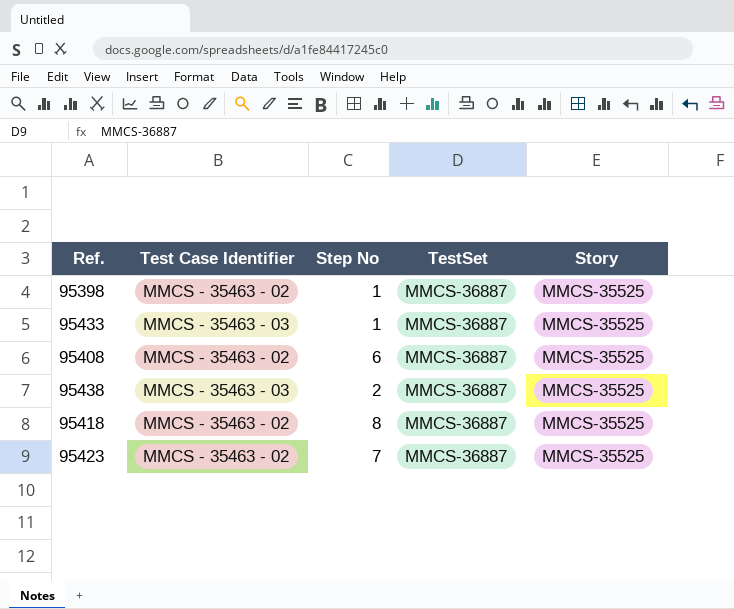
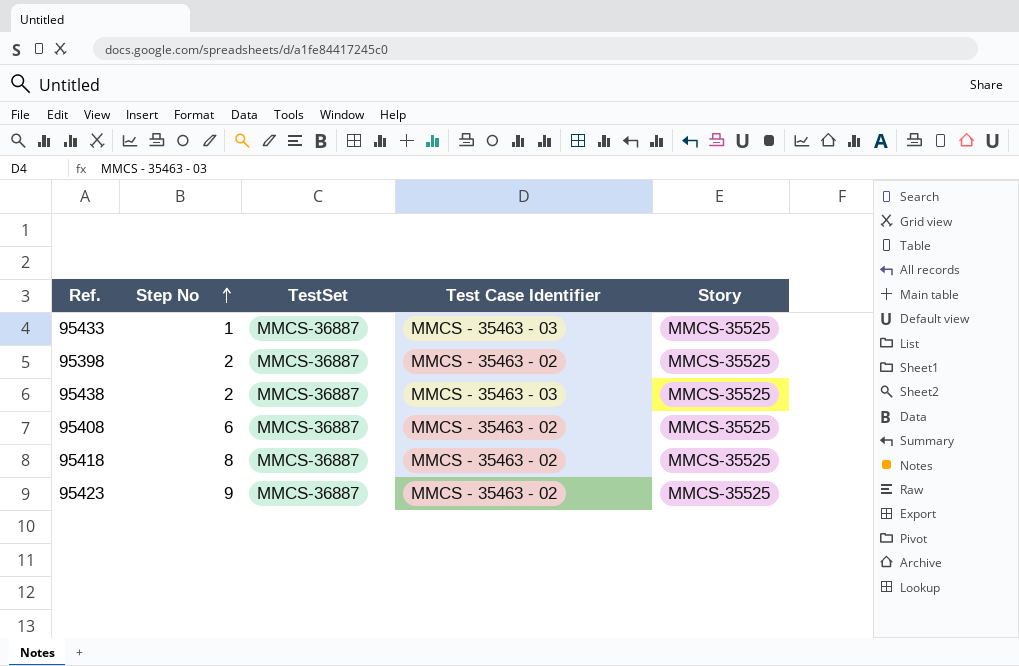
row order: none -> Step No ascending
column Test Case Identifier | position: 2 -> 4
95398 | Step No: 1 -> 2
95423 | Step No: 7 -> 9

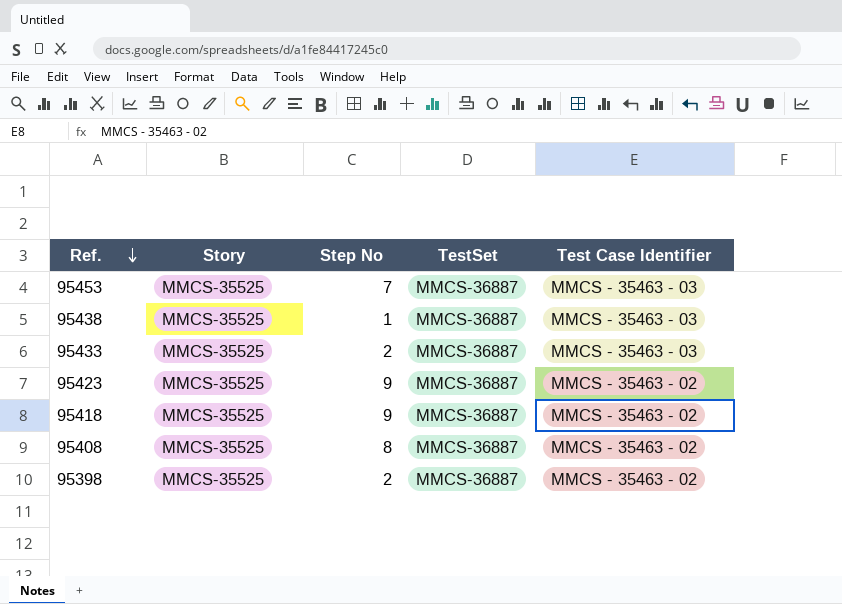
row order: Step No ascending -> Ref. descending
column Story | position: 5 -> 2
row 95453: none -> MMCS-35525 | 7 | MMCS-36887 | MMCS - 35463 - 03
95438 | Step No: 2 -> 1
95433 | Step No: 1 -> 2
95418 | Step No: 8 -> 9
95408 | Step No: 6 -> 8

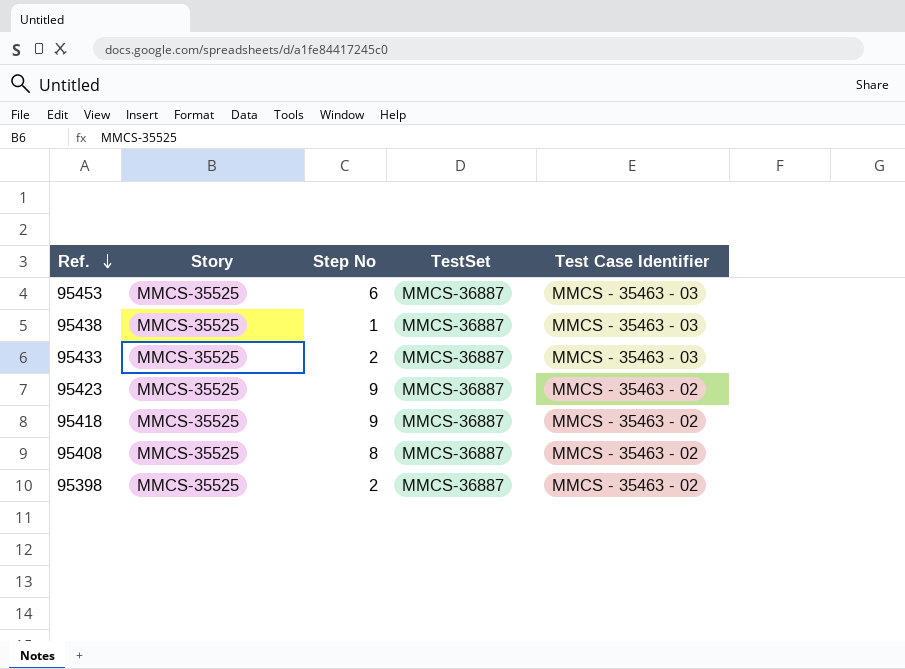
95453 | Step No: 7 -> 6

